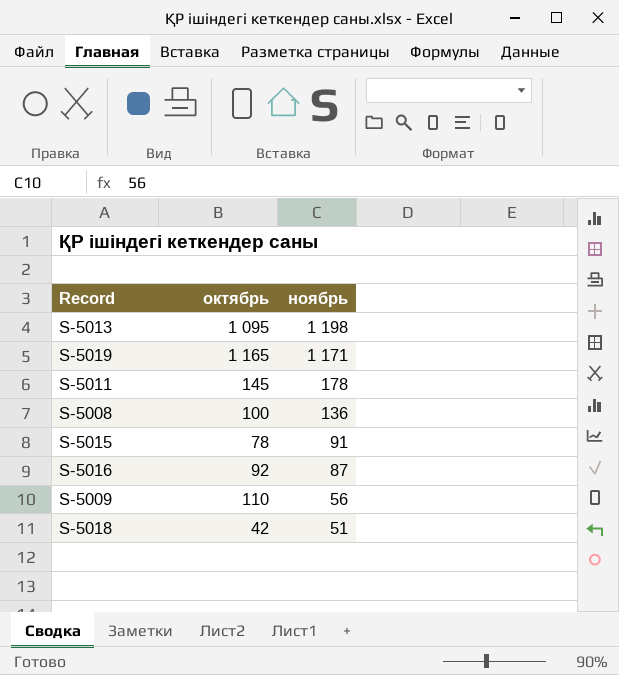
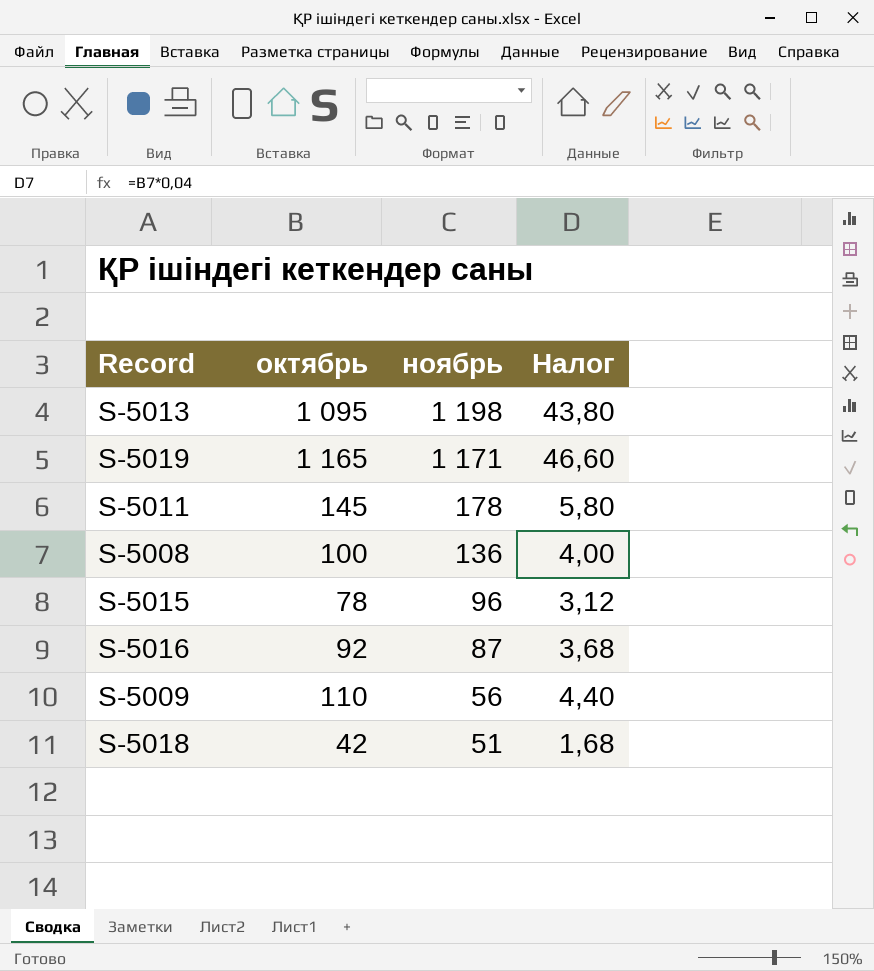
column Налог | formula: none -> [октябрь] * 0,04
S-5015 | ноябрь: 91 -> 96

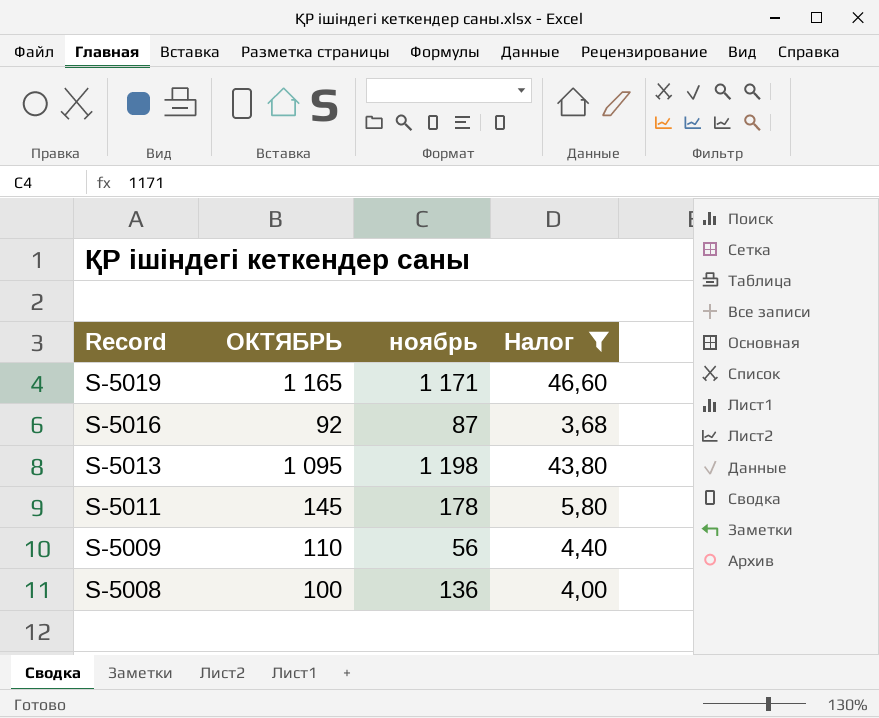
filter: none -> Налог >= 3,68
row order: ноябрь descending -> Record descending
column name: октябрь -> ОКТЯБРЬ

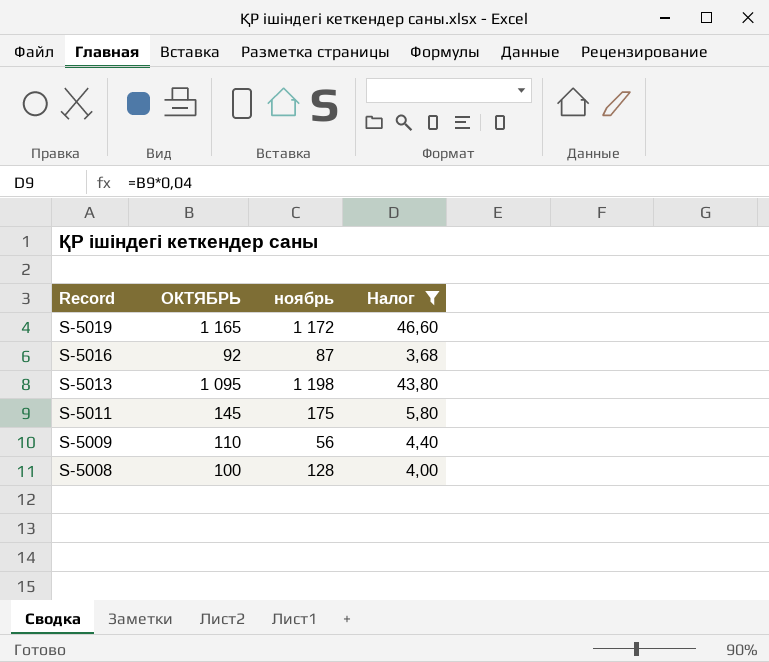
S-5019 | ноябрь: 1 171 -> 1 172
S-5011 | ноябрь: 178 -> 175
S-5008 | ноябрь: 136 -> 128

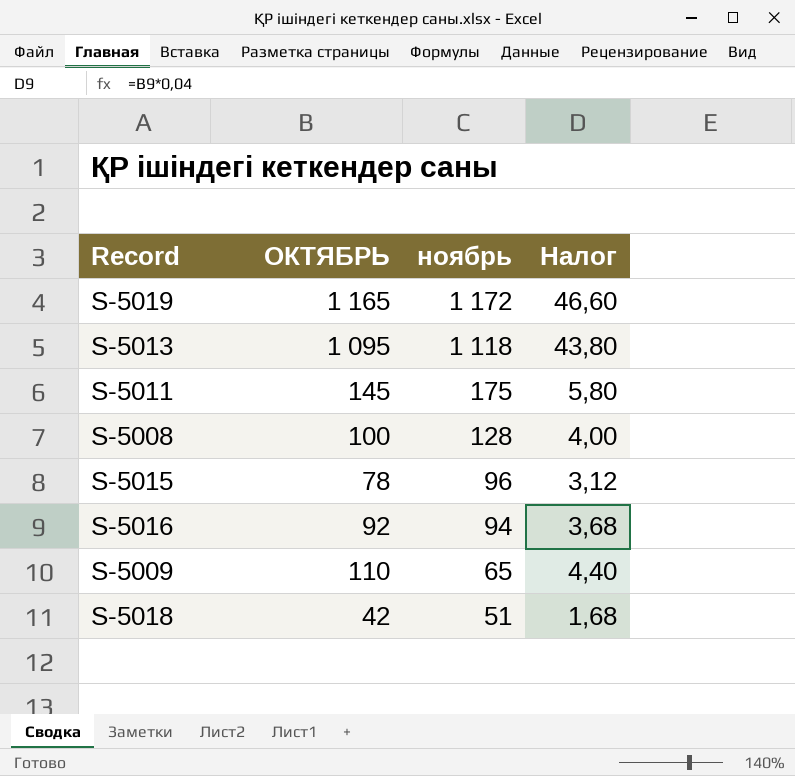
filter: Налог >= 3,68 -> none
row order: Record descending -> ноябрь descending
S-5013 | ноябрь: 1 198 -> 1 118
S-5016 | ноябрь: 87 -> 94
S-5009 | ноябрь: 56 -> 65

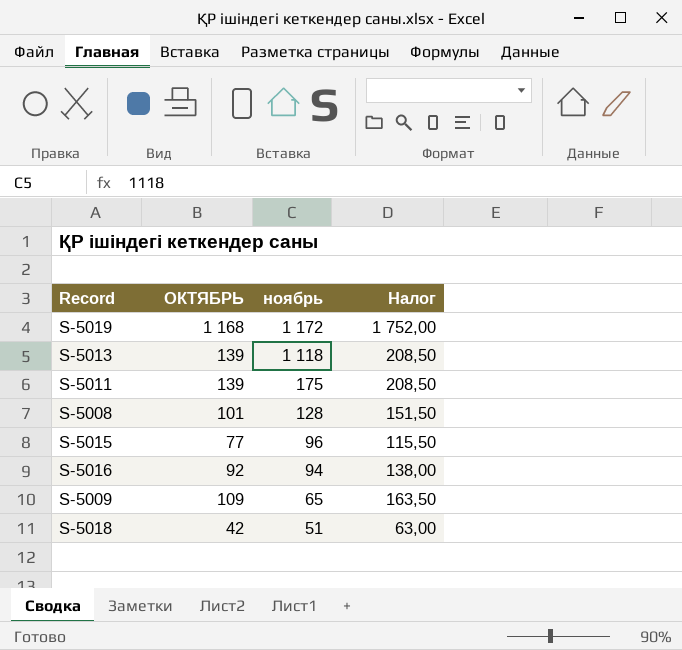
column Налог | formula: [ОКТЯБРЬ] * 0,04 -> [ОКТЯБРЬ] * 1,5
S-5019 | ОКТЯБРЬ: 1 165 -> 1 168
S-5013 | ОКТЯБРЬ: 1 095 -> 139
S-5011 | ОКТЯБРЬ: 145 -> 139
S-5008 | ОКТЯБРЬ: 100 -> 101
S-5015 | ОКТЯБРЬ: 78 -> 77
S-5009 | ОКТЯБРЬ: 110 -> 109

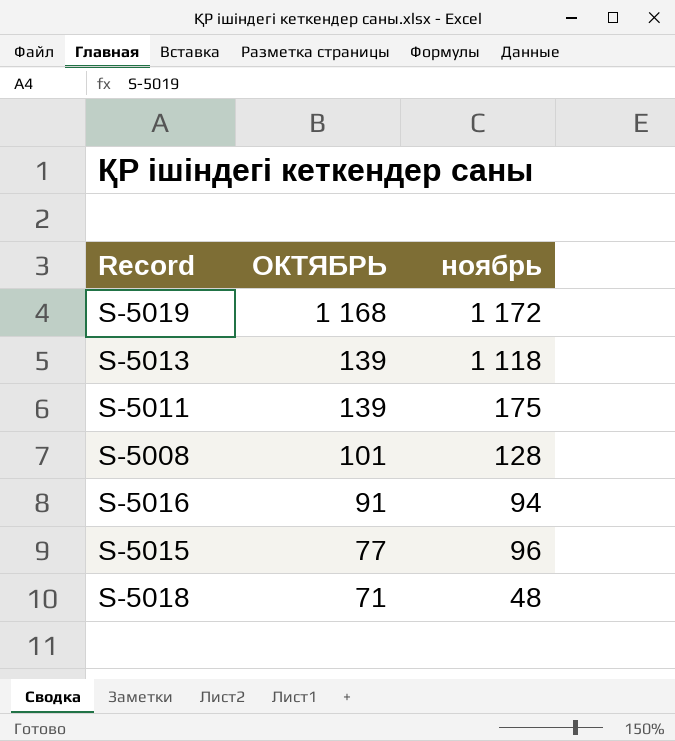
row order: ноябрь descending -> ОКТЯБРЬ descending
column Налог | formula: [ОКТЯБРЬ] * 1,5 -> none
row S-5009: 109 | 65 | 163,50 -> none
S-5016 | ОКТЯБРЬ: 92 -> 91
S-5018 | ОКТЯБРЬ: 42 -> 71
S-5018 | ноябрь: 51 -> 48

